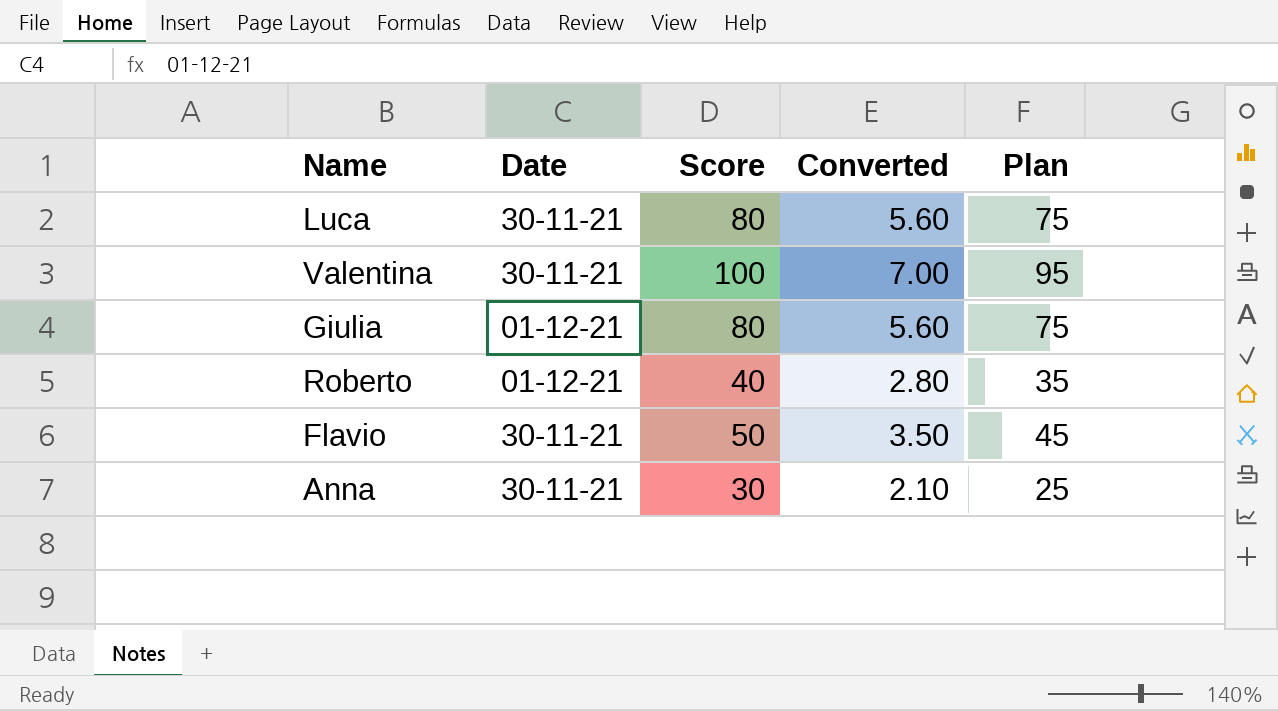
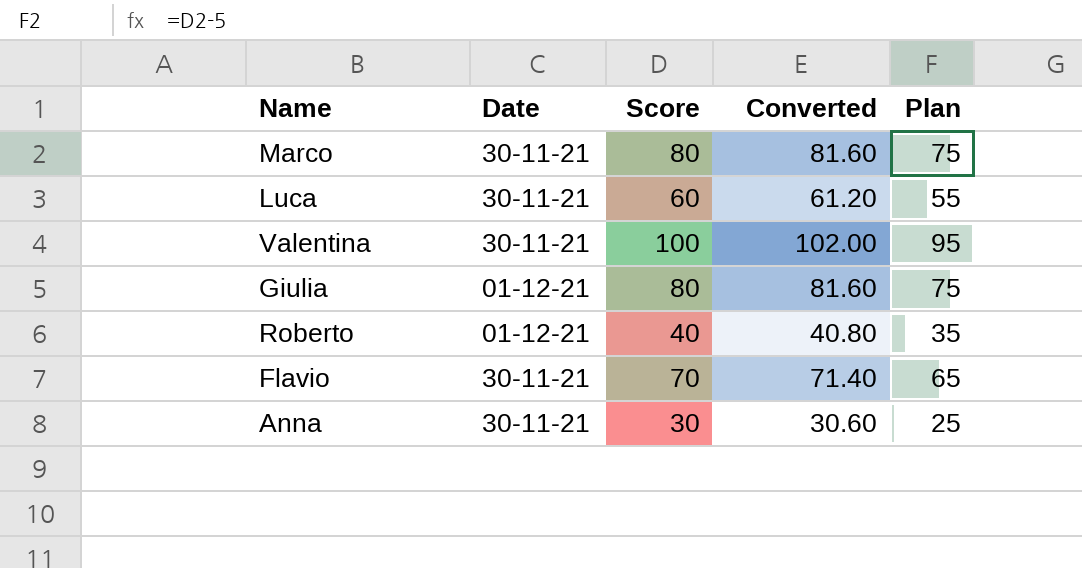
column Converted | formula: [Score] * 0.07 -> [Score] * 1.02
row Marco: none -> 30-11-21 | 80 | 81.60 | 75
Luca | Score: 80 -> 60
Luca | Plan: 75 -> 55
Flavio | Score: 50 -> 70
Flavio | Plan: 45 -> 65

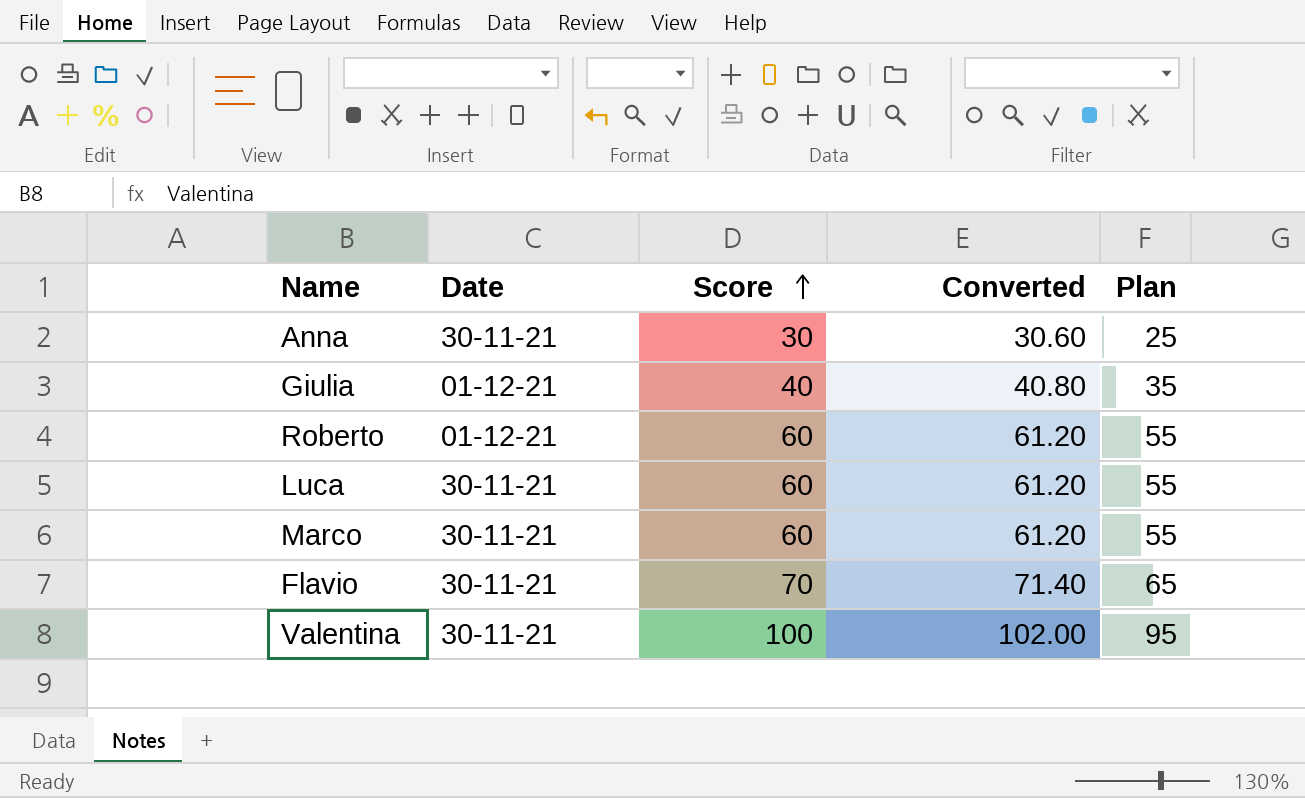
row order: none -> Score ascending
Giulia | Score: 80 -> 40
Giulia | Converted: 81.60 -> 40.80
Giulia | Plan: 75 -> 35
Roberto | Score: 40 -> 60
Roberto | Converted: 40.80 -> 61.20
Roberto | Plan: 35 -> 55
Marco | Score: 80 -> 60
Marco | Converted: 81.60 -> 61.20
Marco | Plan: 75 -> 55

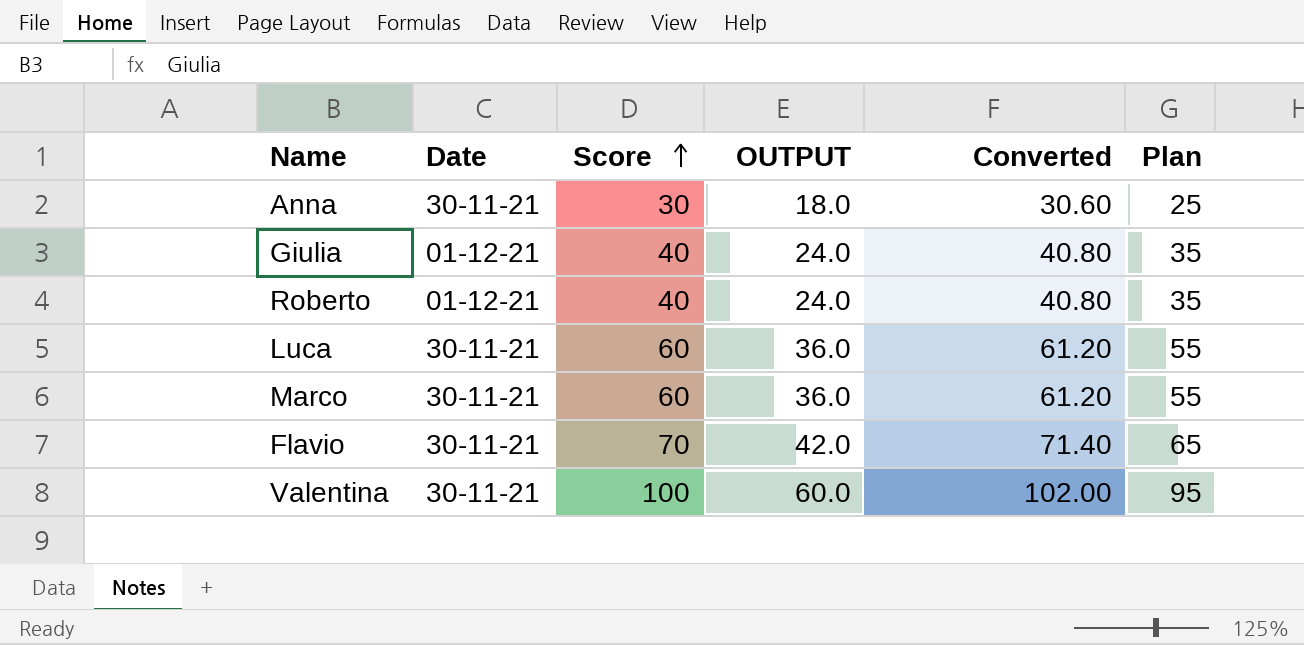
column OUTPUT | formula: none -> [Score] * 0.6
Roberto | Score: 60 -> 40
Roberto | Converted: 61.20 -> 40.80
Roberto | Plan: 55 -> 35

